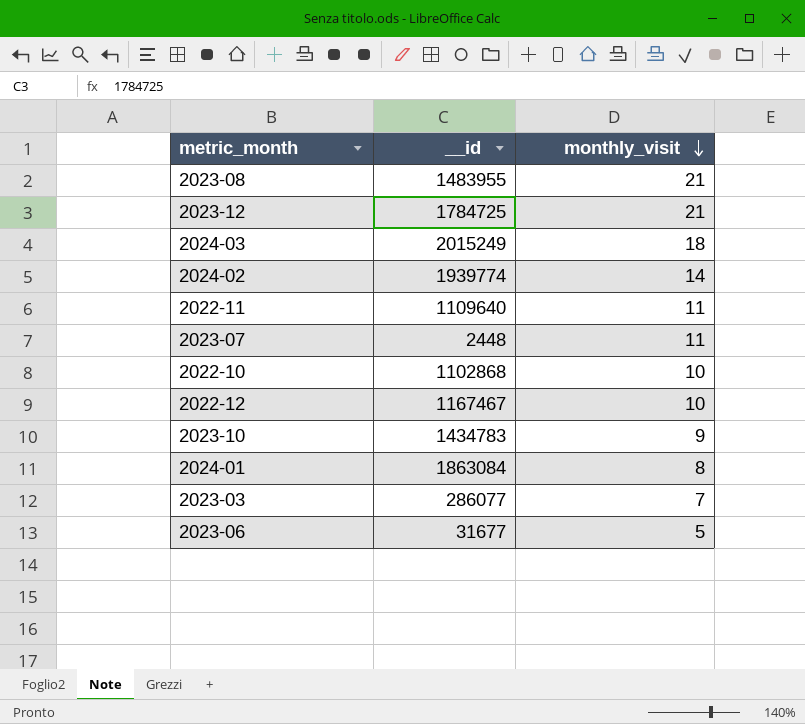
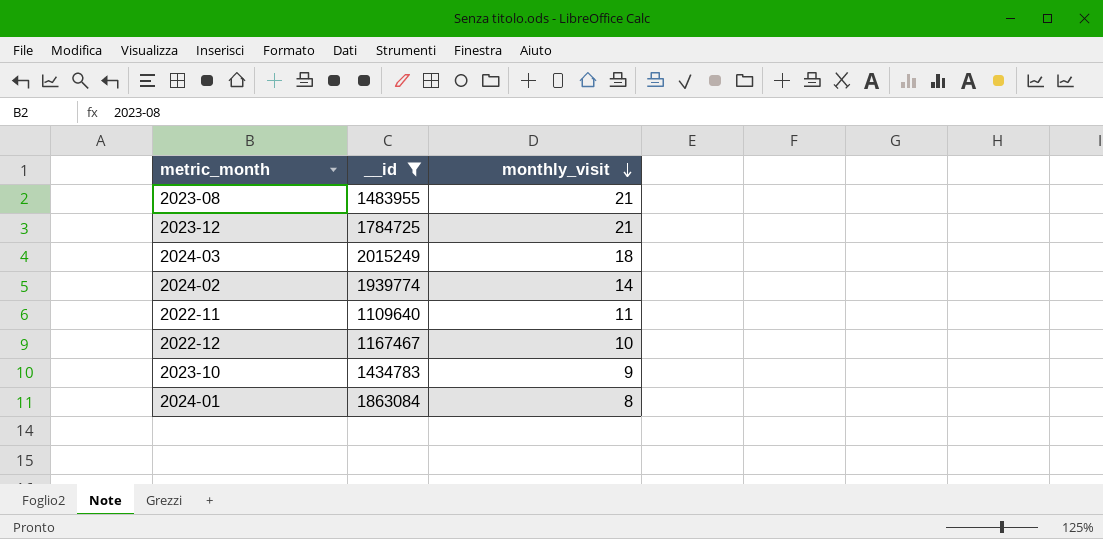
filter: none -> __id >= 1109640

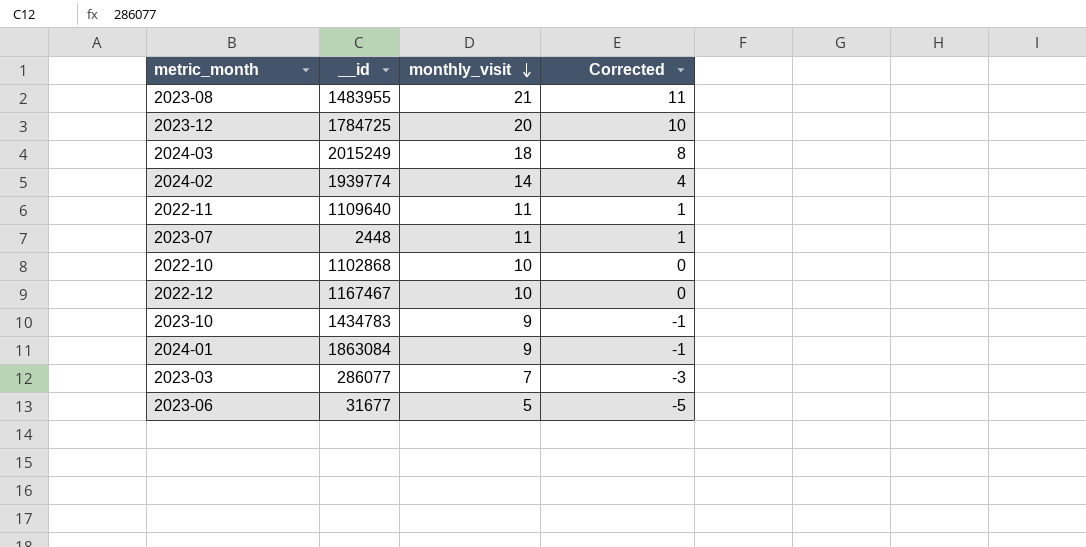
filter: __id >= 1109640 -> none
column Corrected | formula: none -> [monthly_visit] - 10
2023-12 | monthly_visit: 21 -> 20
2024-01 | monthly_visit: 8 -> 9

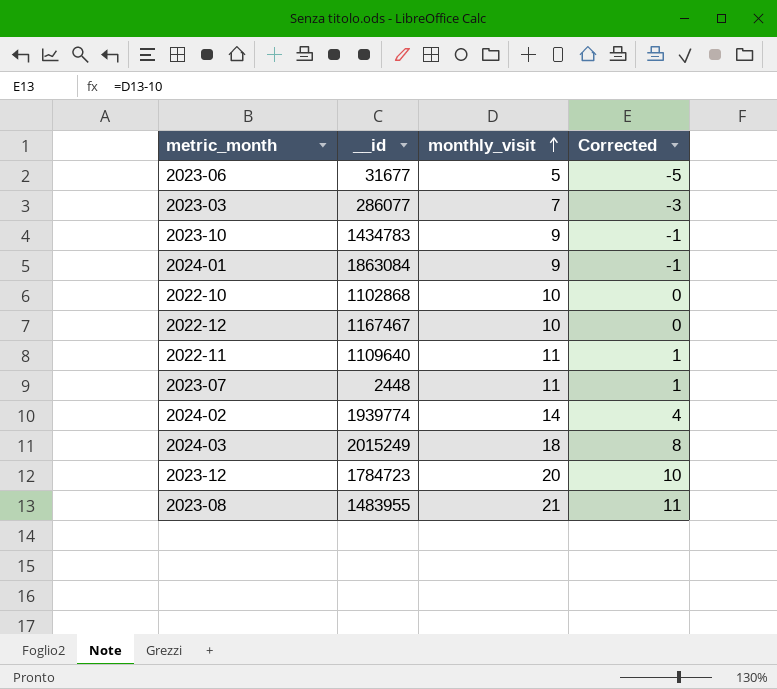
row order: monthly_visit descending -> monthly_visit ascending
2023-12 | __id: 1784725 -> 1784723

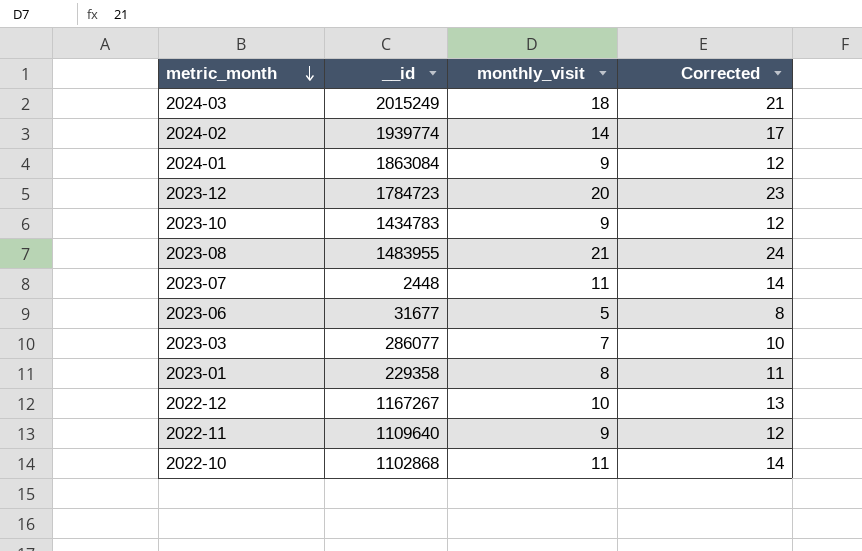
row order: monthly_visit ascending -> metric_month descending
column Corrected | formula: [monthly_visit] - 10 -> [monthly_visit] + 3
row 2023-01: none -> 229358 | 8 | 11
2022-12 | __id: 1167467 -> 1167267
2022-11 | monthly_visit: 11 -> 9
2022-10 | monthly_visit: 10 -> 11

